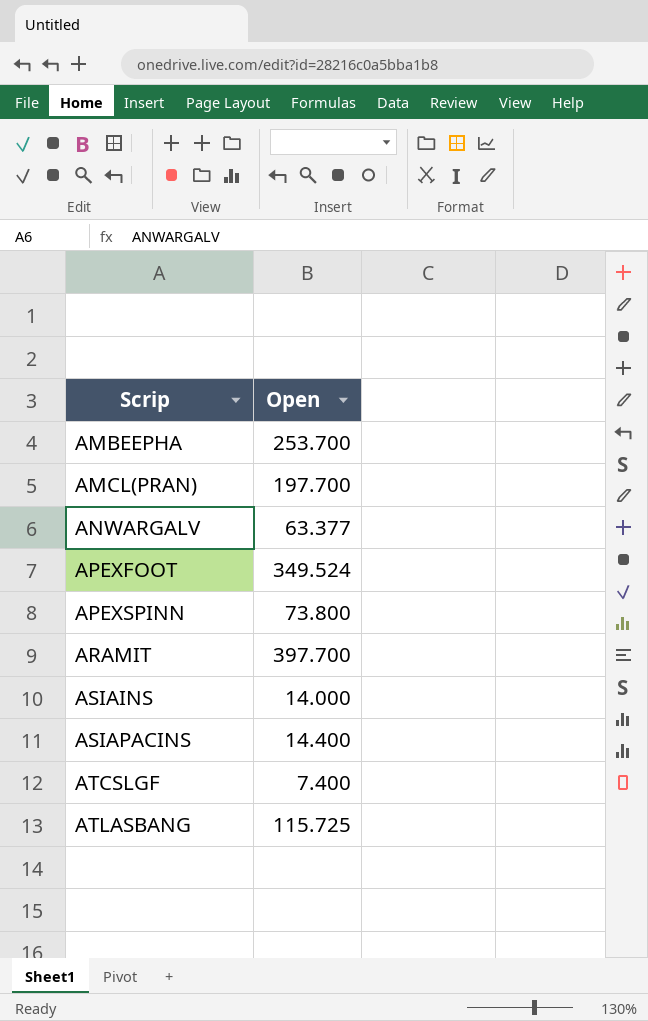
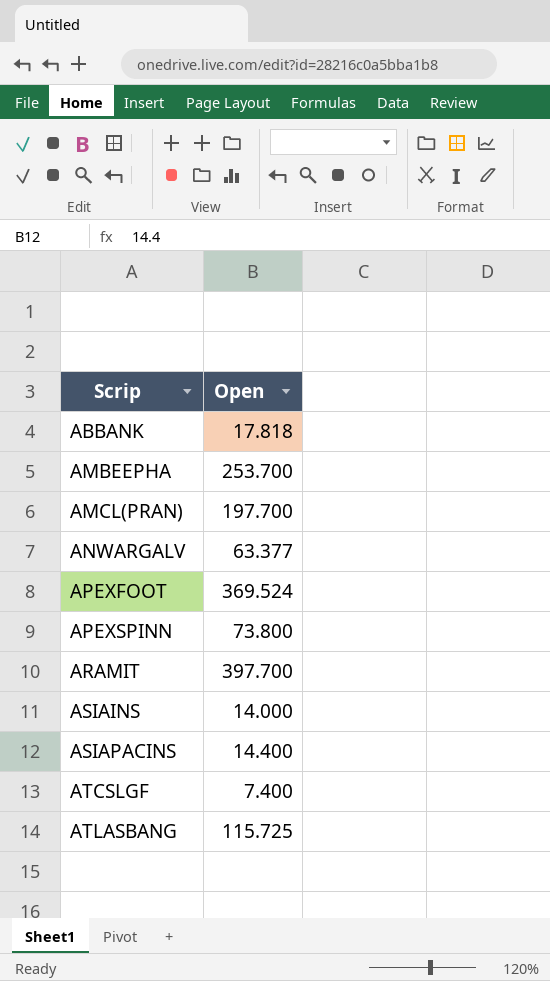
row ABBANK: none -> 17.818
APEXFOOT | Open: 349.524 -> 369.524

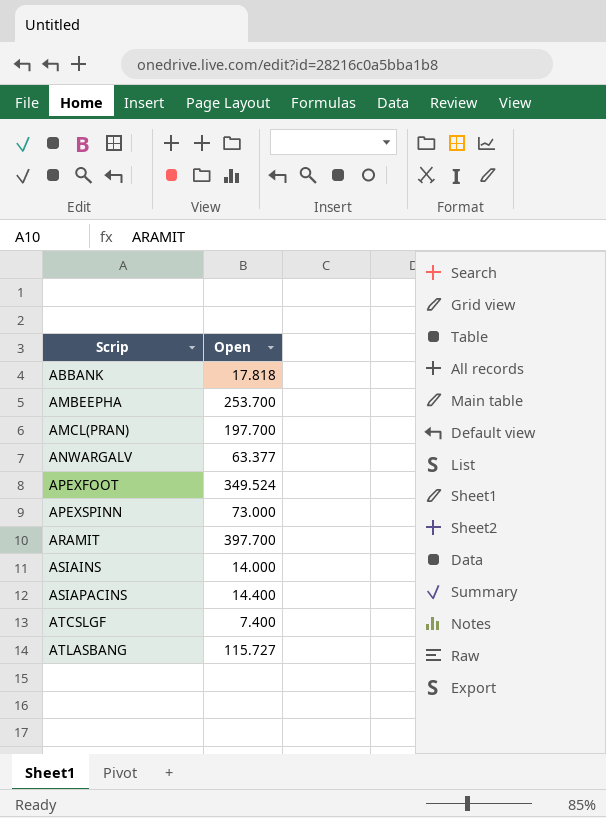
APEXFOOT | Open: 369.524 -> 349.524
APEXSPINN | Open: 73.800 -> 73.000
ATLASBANG | Open: 115.725 -> 115.727

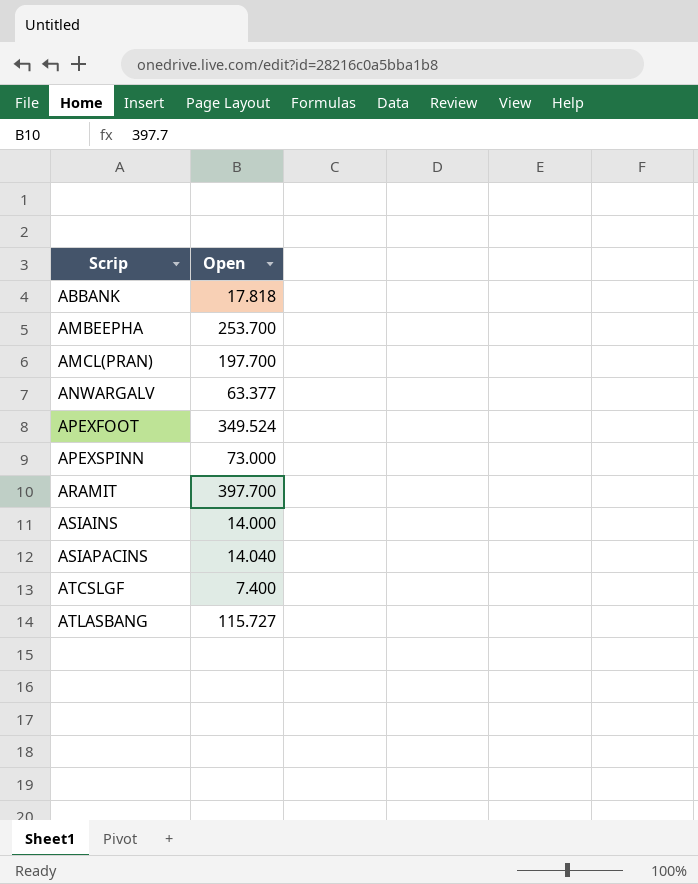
ASIAPACINS | Open: 14.400 -> 14.040

